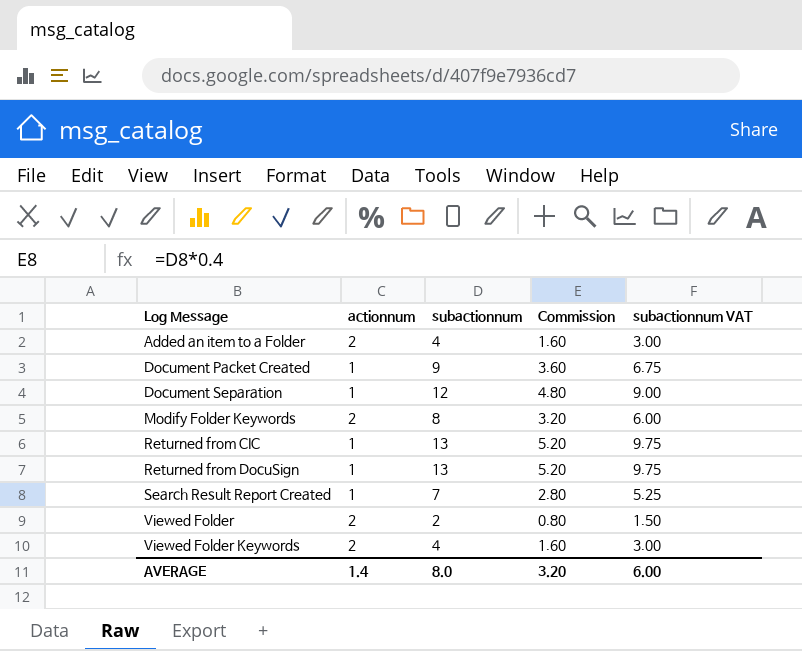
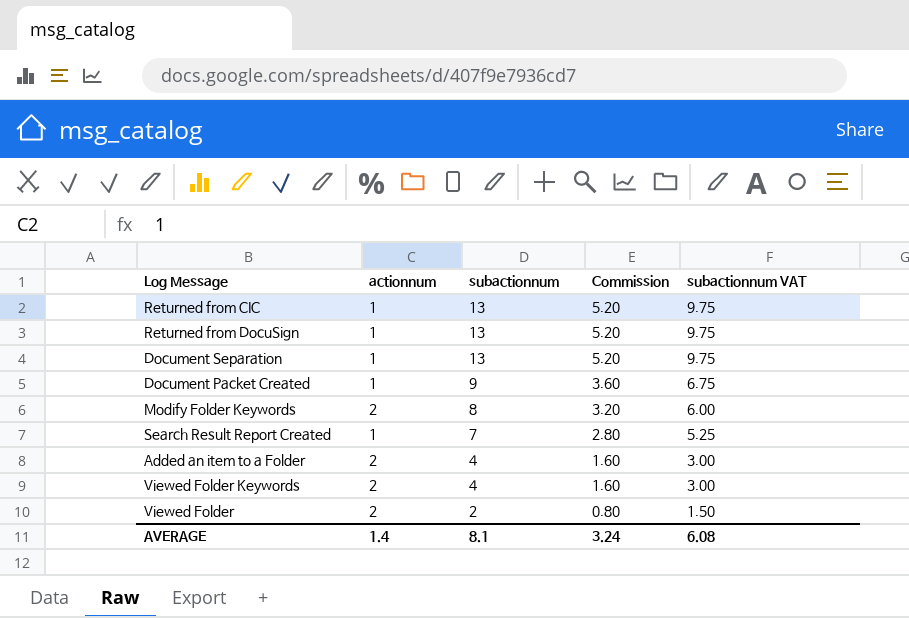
row order: Log Message ascending -> subactionnum descending
Document Separation | subactionnum: 12 -> 13
Document Separation | Commission: 4.80 -> 5.20
Document Separation | subactionnum VAT: 9.00 -> 9.75
AVERAGE | subactionnum: 8.0 -> 8.1
AVERAGE | Commission: 3.20 -> 3.24
AVERAGE | subactionnum VAT: 6.00 -> 6.08

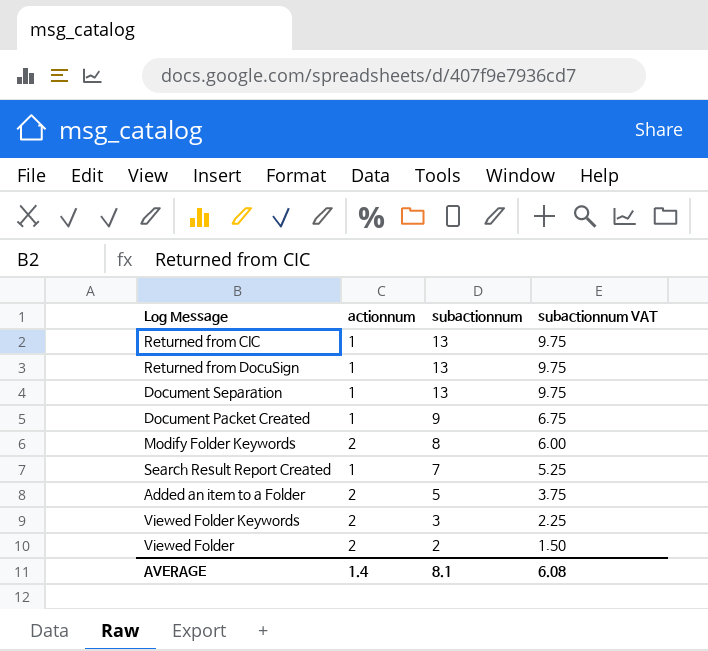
column Commission | formula: [subactionnum] * 0.4 -> none
Added an item to a Folder | subactionnum: 4 -> 5
Added an item to a Folder | subactionnum VAT: 3.00 -> 3.75
Viewed Folder Keywords | subactionnum: 4 -> 3
Viewed Folder Keywords | subactionnum VAT: 3.00 -> 2.25

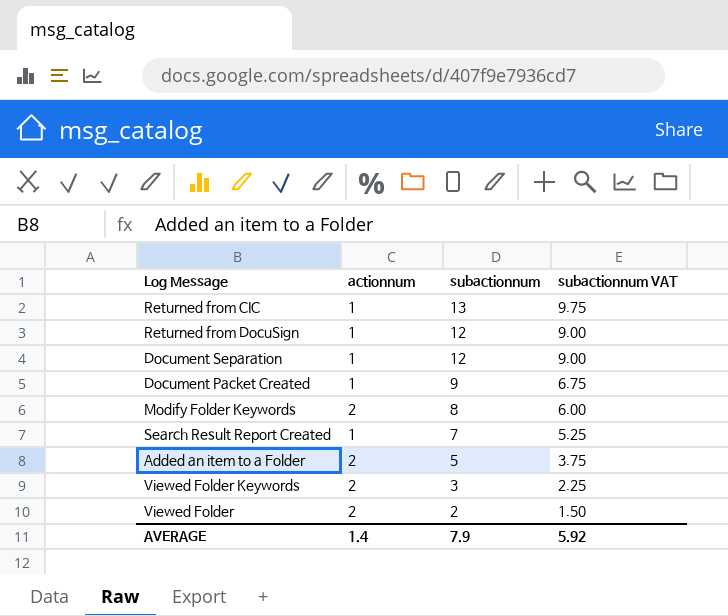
Returned from DocuSign | subactionnum: 13 -> 12
Returned from DocuSign | subactionnum VAT: 9.75 -> 9.00
Document Separation | subactionnum: 13 -> 12
Document Separation | subactionnum VAT: 9.75 -> 9.00
AVERAGE | subactionnum: 8.1 -> 7.9
AVERAGE | subactionnum VAT: 6.08 -> 5.92

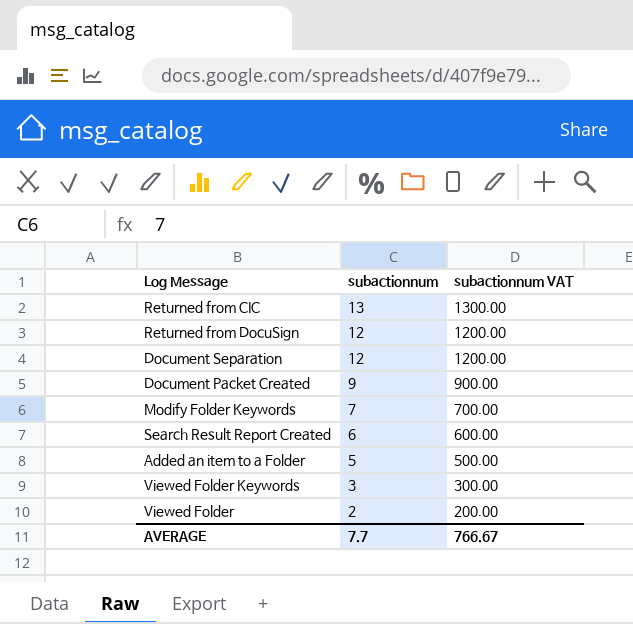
column actionnum | position: 2 -> none
column subactionnum VAT | formula: [subactionnum] * 0.75 -> [subactionnum] * 100
Modify Folder Keywords | subactionnum: 8 -> 7
Search Result Report Created | subactionnum: 7 -> 6
AVERAGE | subactionnum: 7.9 -> 7.7
AVERAGE | subactionnum VAT: 5.92 -> 766.67

